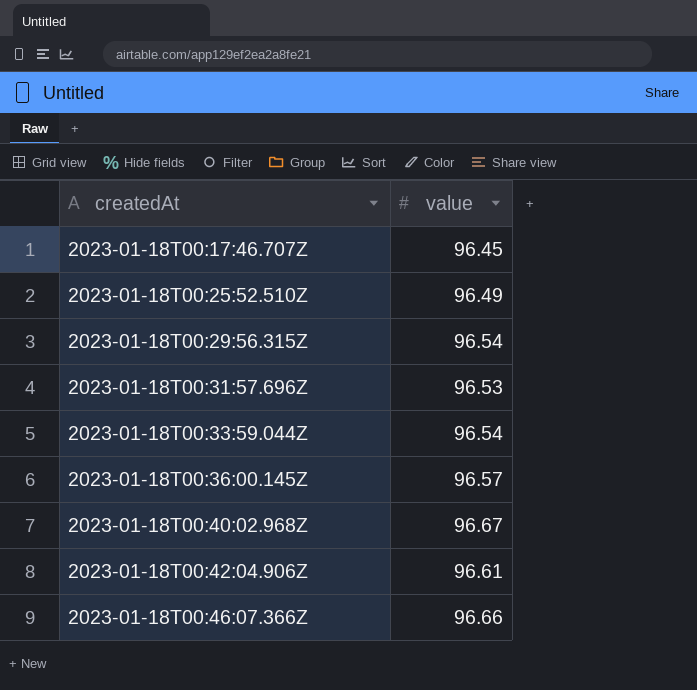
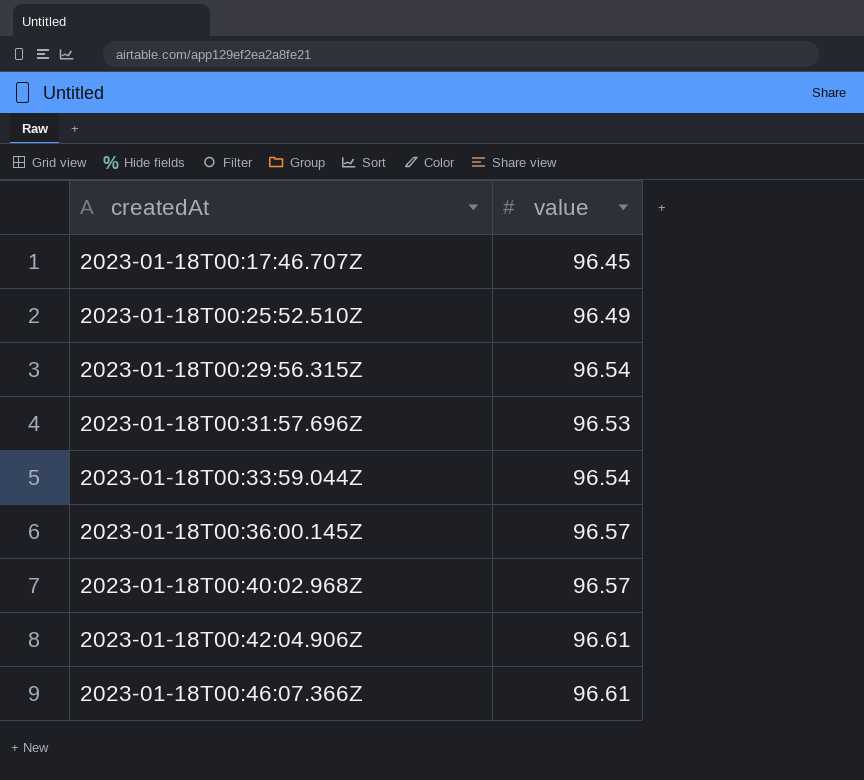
2023-01-18T00:40:02.968Z | value: 96.67 -> 96.57
2023-01-18T00:46:07.366Z | value: 96.66 -> 96.61

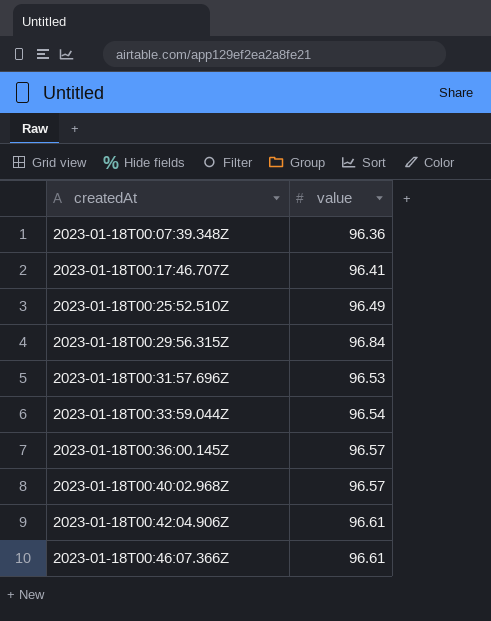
row 2023-01-18T00:07:39.348Z: none -> 96.36
2023-01-18T00:17:46.707Z | value: 96.45 -> 96.41
2023-01-18T00:29:56.315Z | value: 96.54 -> 96.84

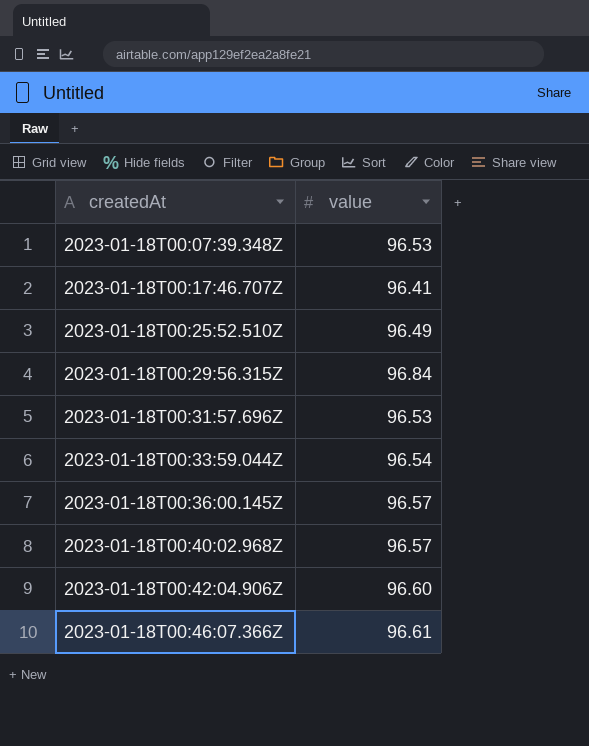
2023-01-18T00:07:39.348Z | value: 96.36 -> 96.53
2023-01-18T00:42:04.906Z | value: 96.61 -> 96.60

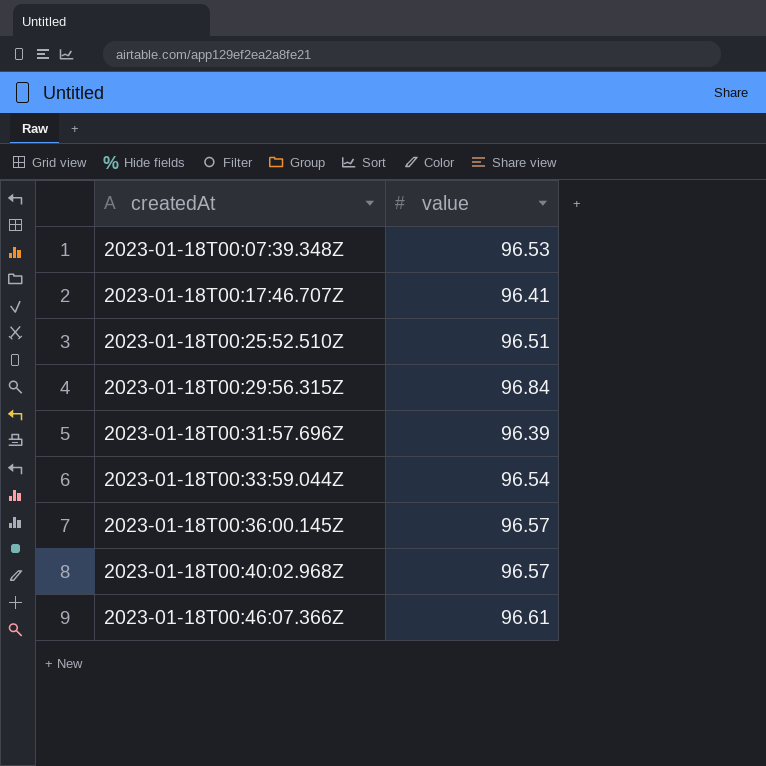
row 2023-01-18T00:42:04.906Z: 96.60 -> none
2023-01-18T00:25:52.510Z | value: 96.49 -> 96.51
2023-01-18T00:31:57.696Z | value: 96.53 -> 96.39

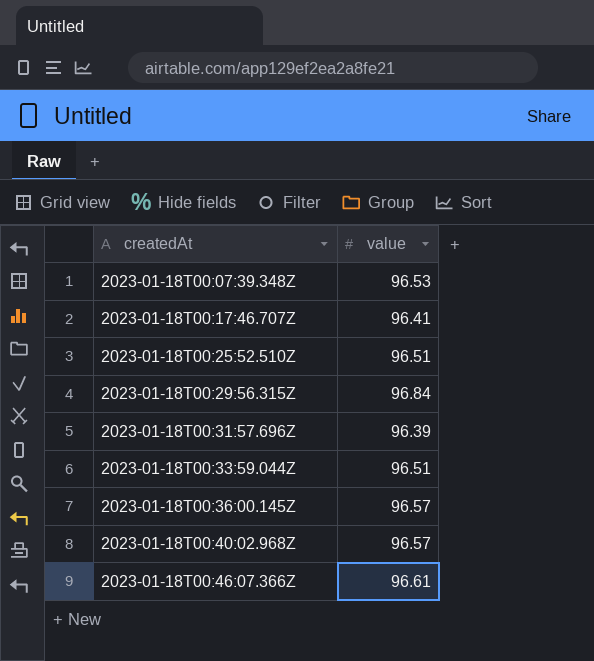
2023-01-18T00:33:59.044Z | value: 96.54 -> 96.51

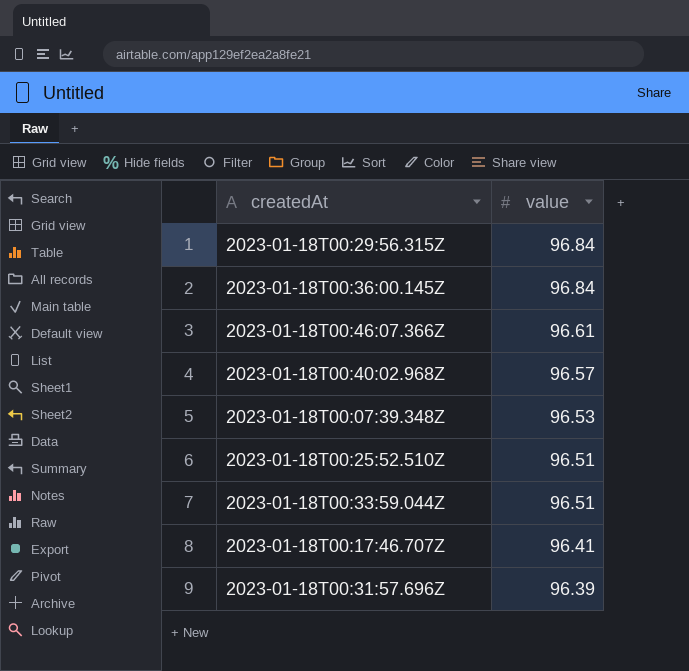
row order: createdAt ascending -> value descending
2023-01-18T00:36:00.145Z | value: 96.57 -> 96.84

